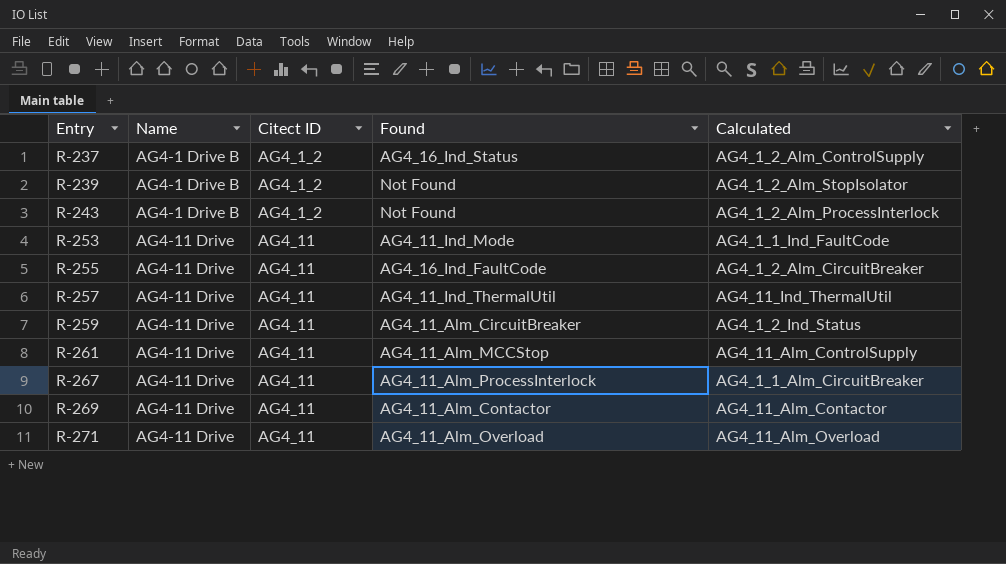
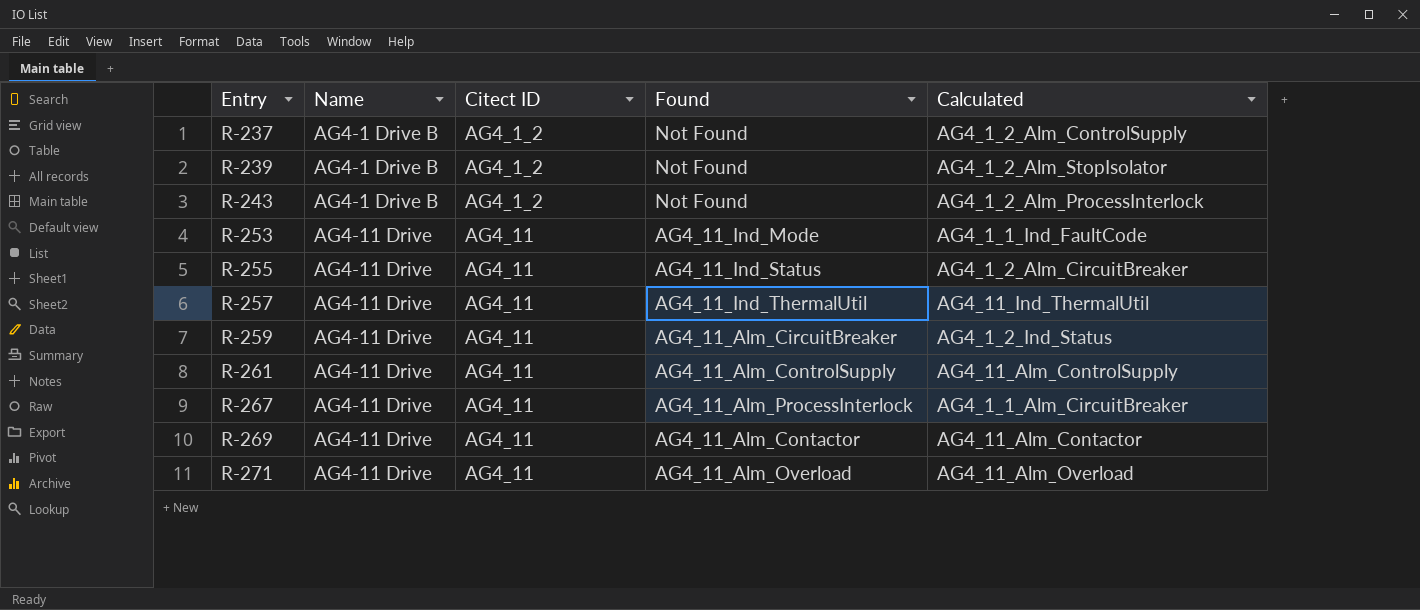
R-237 | Found: AG4_16_Ind_Status -> Not Found
R-255 | Found: AG4_16_Ind_FaultCode -> AG4_11_Ind_Status
R-261 | Found: AG4_11_Alm_MCCStop -> AG4_11_Alm_ControlSupply

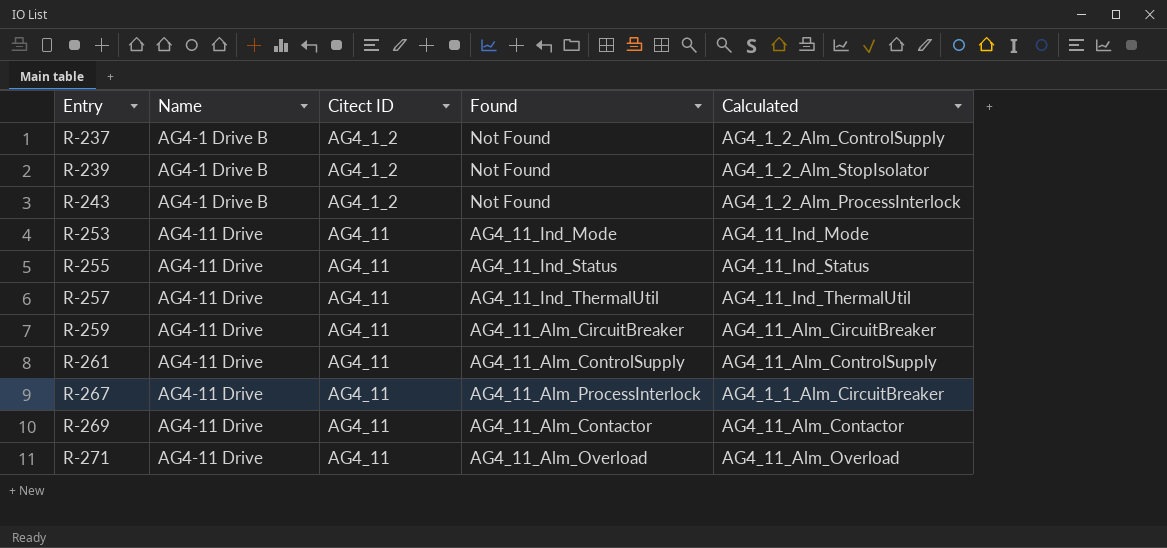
R-253 | Calculated: AG4_1_1_Ind_FaultCode -> AG4_11_Ind_Mode
R-255 | Calculated: AG4_1_2_Alm_CircuitBreaker -> AG4_11_Ind_Status
R-259 | Calculated: AG4_1_2_Ind_Status -> AG4_11_Alm_CircuitBreaker

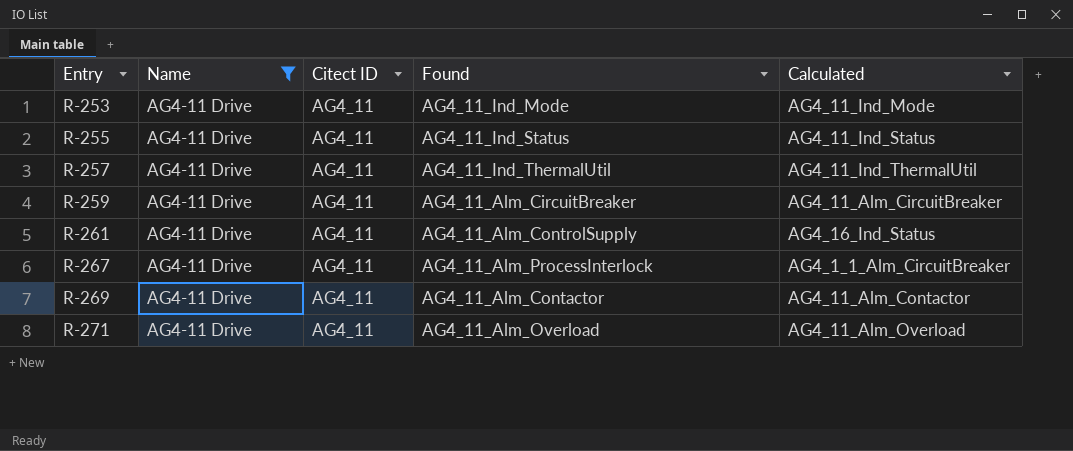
filter: none -> Name = AG4-11 Drive
R-261 | Calculated: AG4_11_Alm_ControlSupply -> AG4_16_Ind_Status

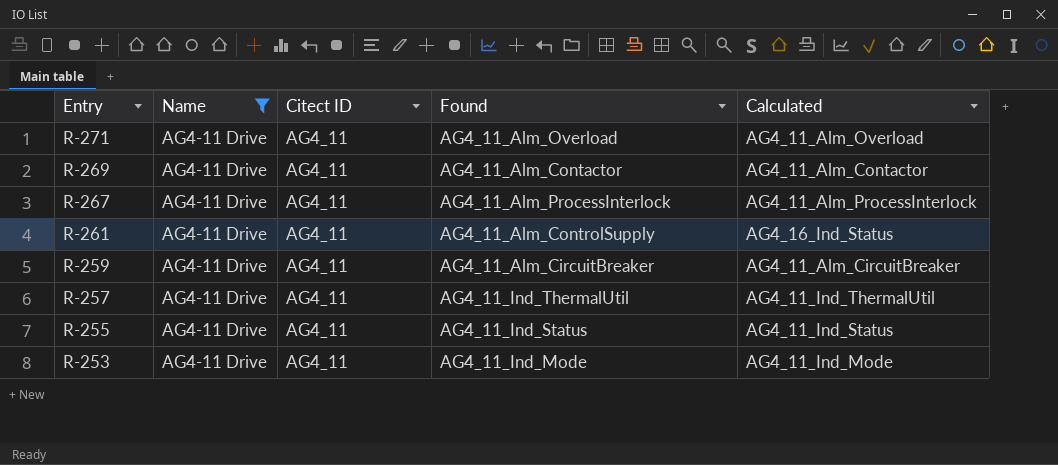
row order: Entry ascending -> Entry descending
R-267 | Calculated: AG4_1_1_Alm_CircuitBreaker -> AG4_11_Alm_ProcessInterlock

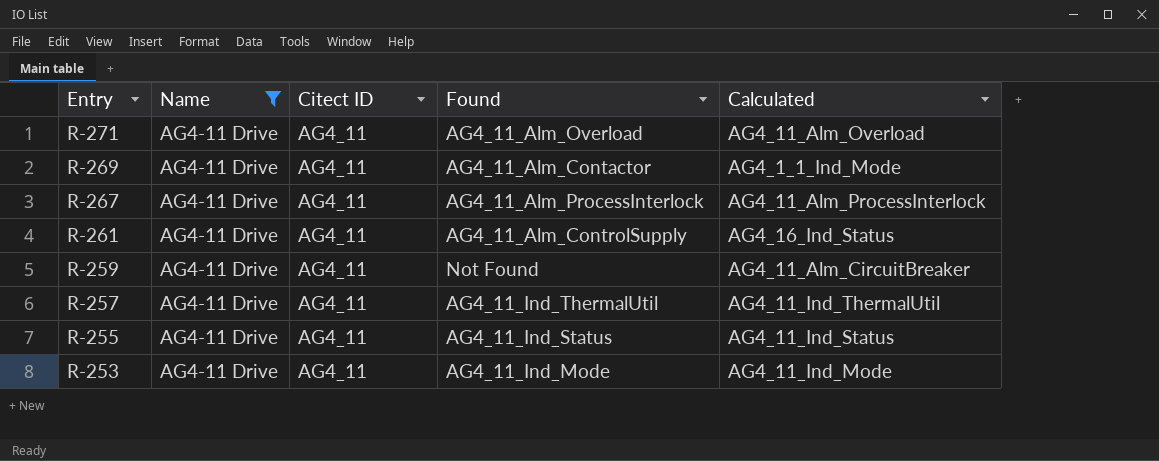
R-269 | Calculated: AG4_11_Alm_Contactor -> AG4_1_1_Ind_Mode
R-259 | Found: AG4_11_Alm_CircuitBreaker -> Not Found

